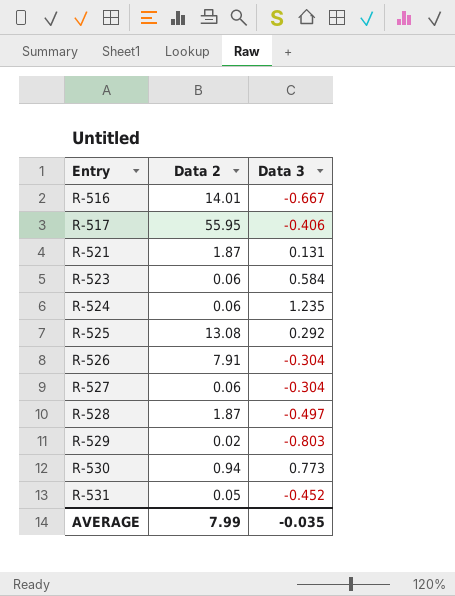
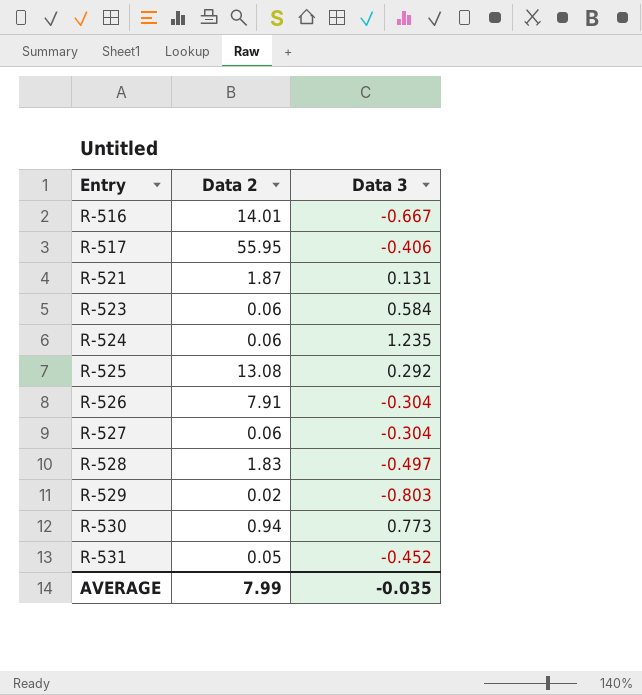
R-528 | Data 2: 1.87 -> 1.83

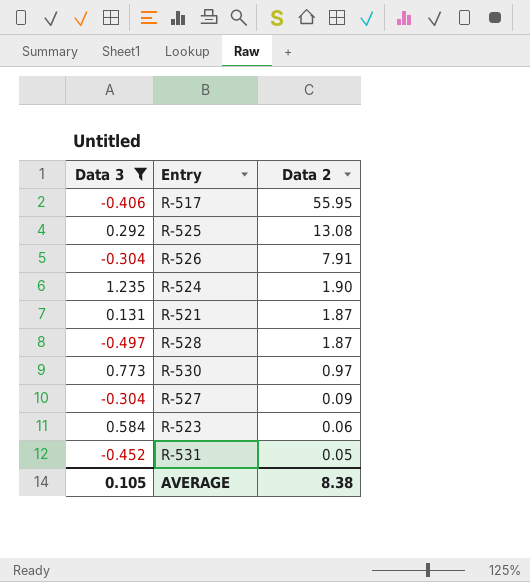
filter: none -> Data 3 >= -0.497
row order: Entry ascending -> Data 2 descending
column Data 3 | position: 3 -> 1
R-524 | Data 2: 0.06 -> 1.90
R-528 | Data 2: 1.83 -> 1.87
R-530 | Data 2: 0.94 -> 0.97
R-527 | Data 2: 0.06 -> 0.09
AVERAGE | Data 3: -0.035 -> 0.105
AVERAGE | Data 2: 7.99 -> 8.38

